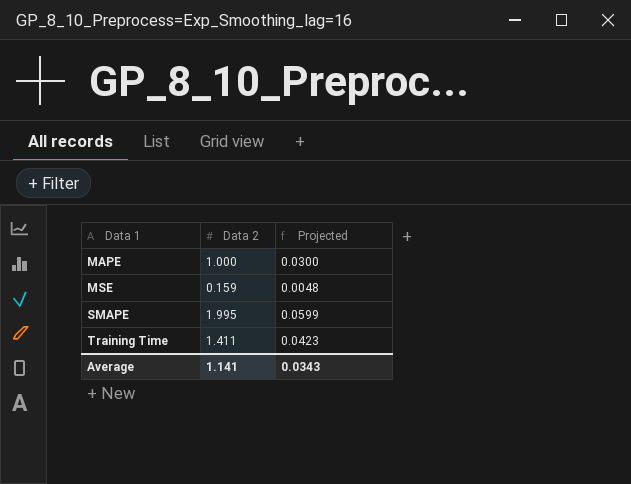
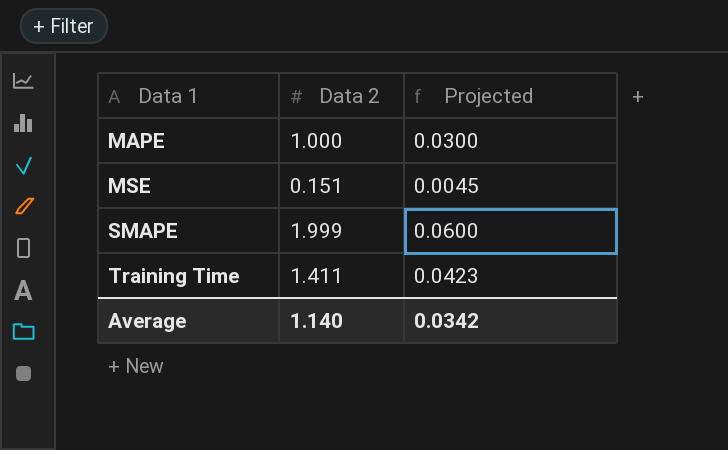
MSE | Data 2: 0.159 -> 0.151
MSE | Projected: 0.0048 -> 0.0045
SMAPE | Data 2: 1.995 -> 1.999
SMAPE | Projected: 0.0599 -> 0.0600
Average | Data 2: 1.141 -> 1.140
Average | Projected: 0.0343 -> 0.0342

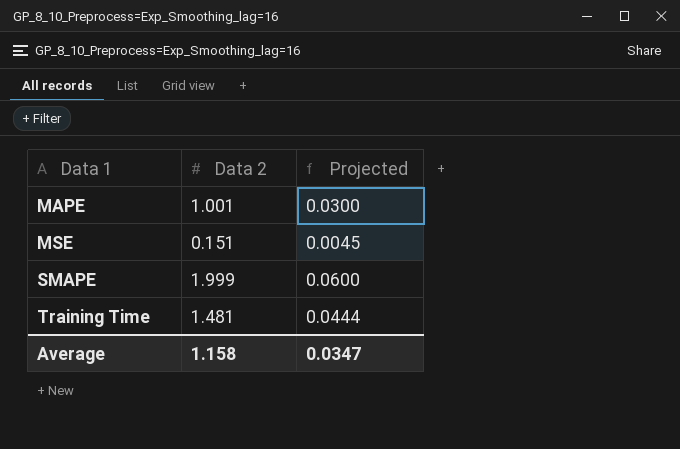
MAPE | Data 2: 1.000 -> 1.001
Training Time | Data 2: 1.411 -> 1.481
Training Time | Projected: 0.0423 -> 0.0444
Average | Data 2: 1.140 -> 1.158
Average | Projected: 0.0342 -> 0.0347

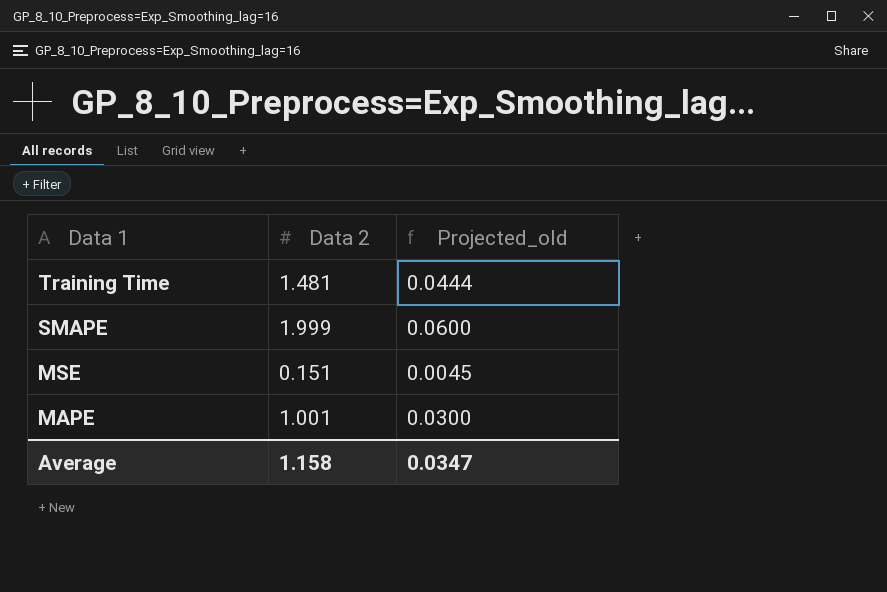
row order: Data 1 ascending -> Data 1 descending
column name: Projected -> Projected_old

